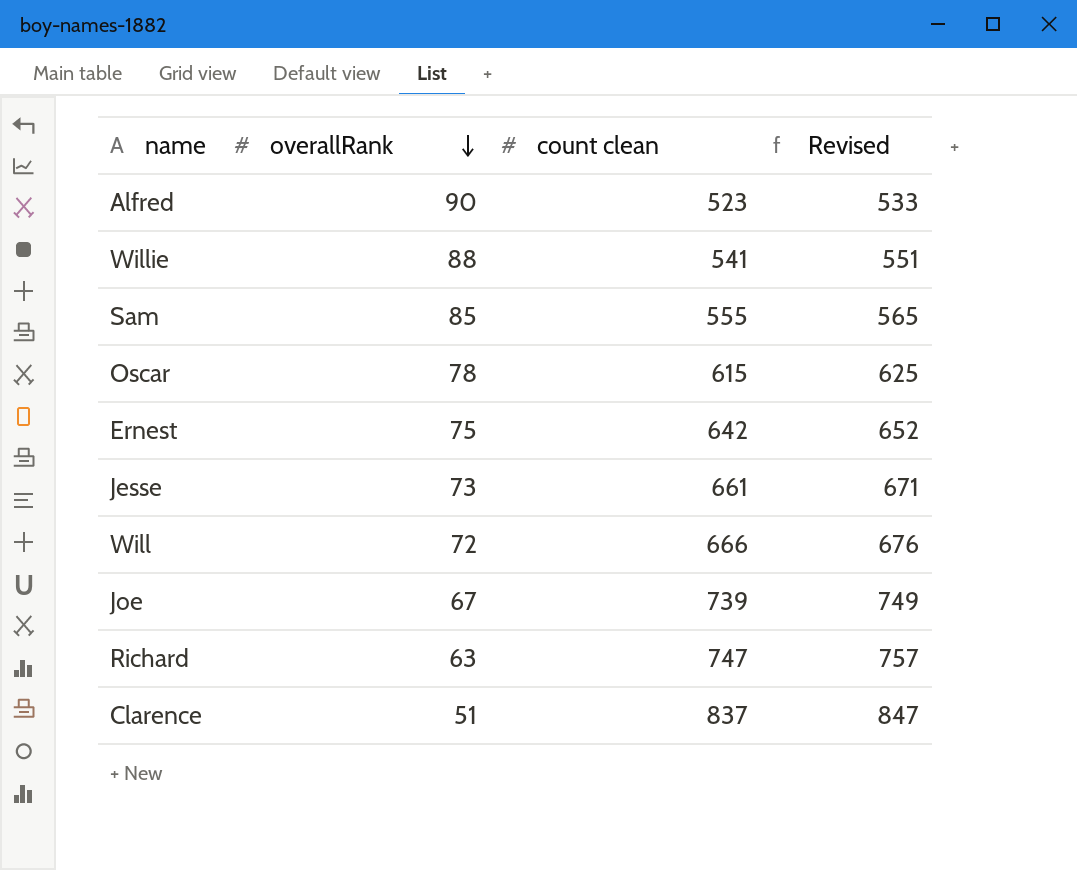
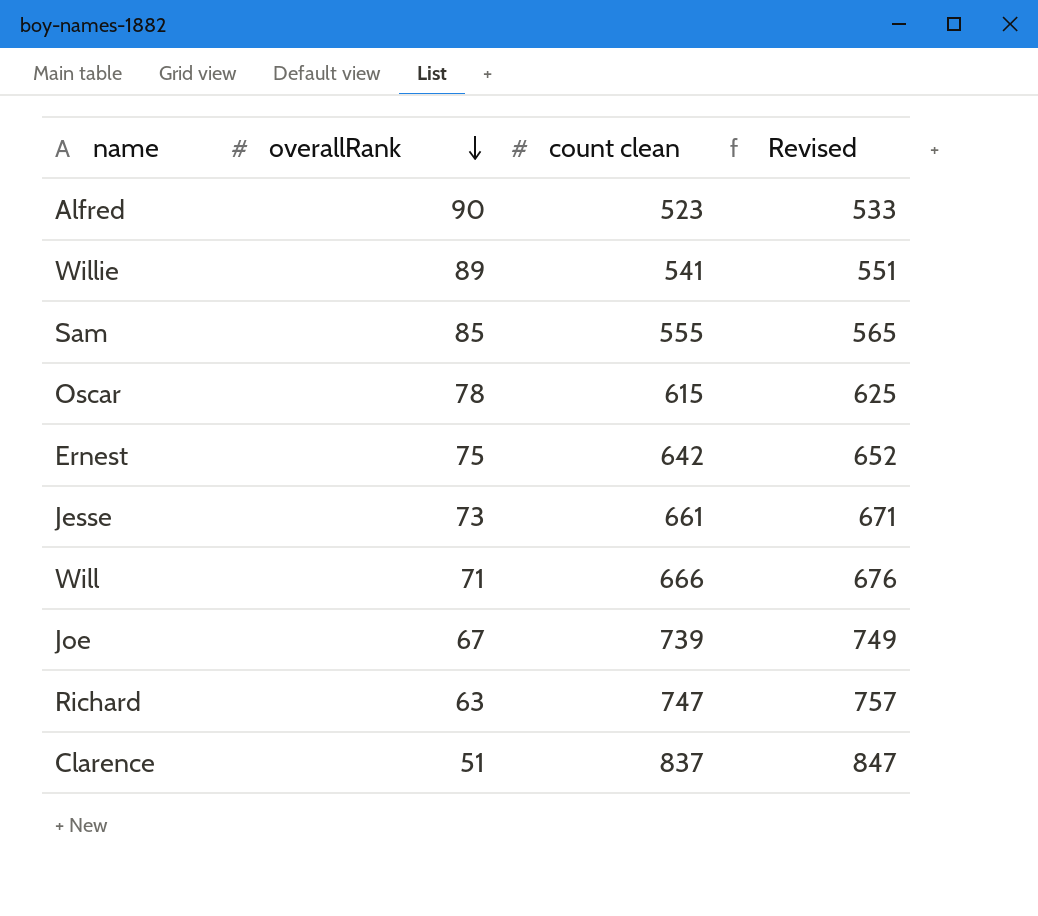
Willie | overallRank: 88 -> 89
Will | overallRank: 72 -> 71

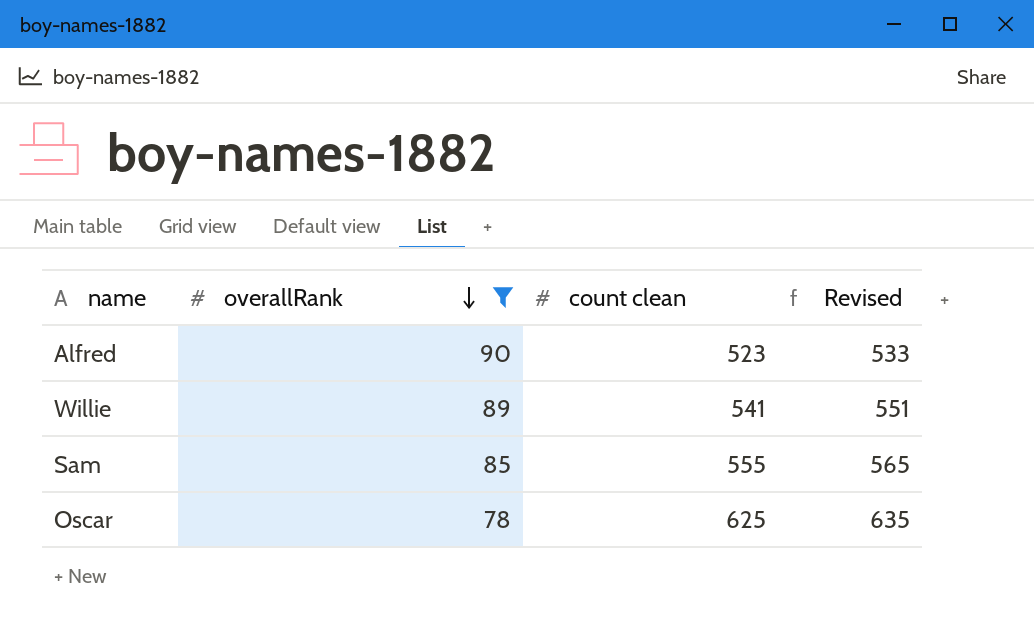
filter: none -> overallRank >= 78
Oscar | count clean: 615 -> 625
Oscar | Revised: 625 -> 635

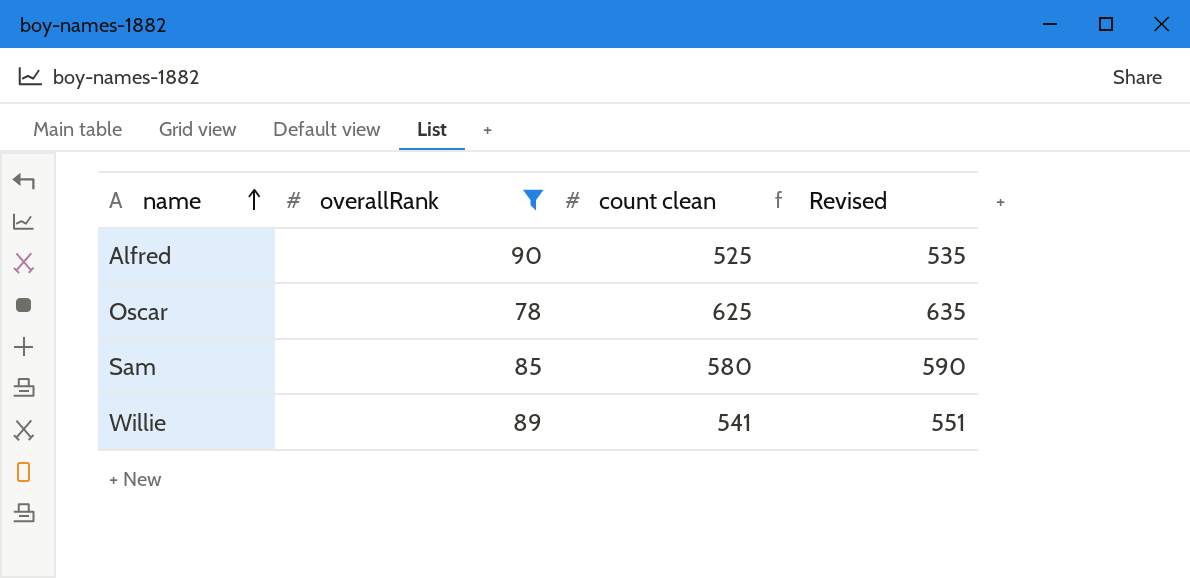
row order: overallRank descending -> name ascending
Alfred | count clean: 523 -> 525
Alfred | Revised: 533 -> 535
Sam | count clean: 555 -> 580
Sam | Revised: 565 -> 590

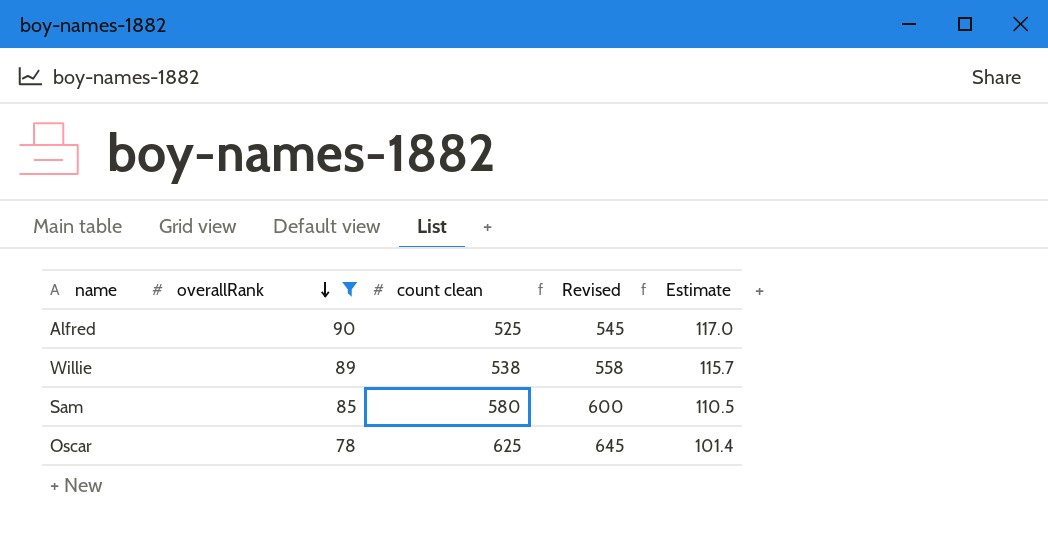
row order: name ascending -> overallRank descending
column Revised | formula: [count clean] + 10 -> [count clean] + 20
column Estimate | formula: none -> [overallRank] * 1.3
Willie | count clean: 541 -> 538

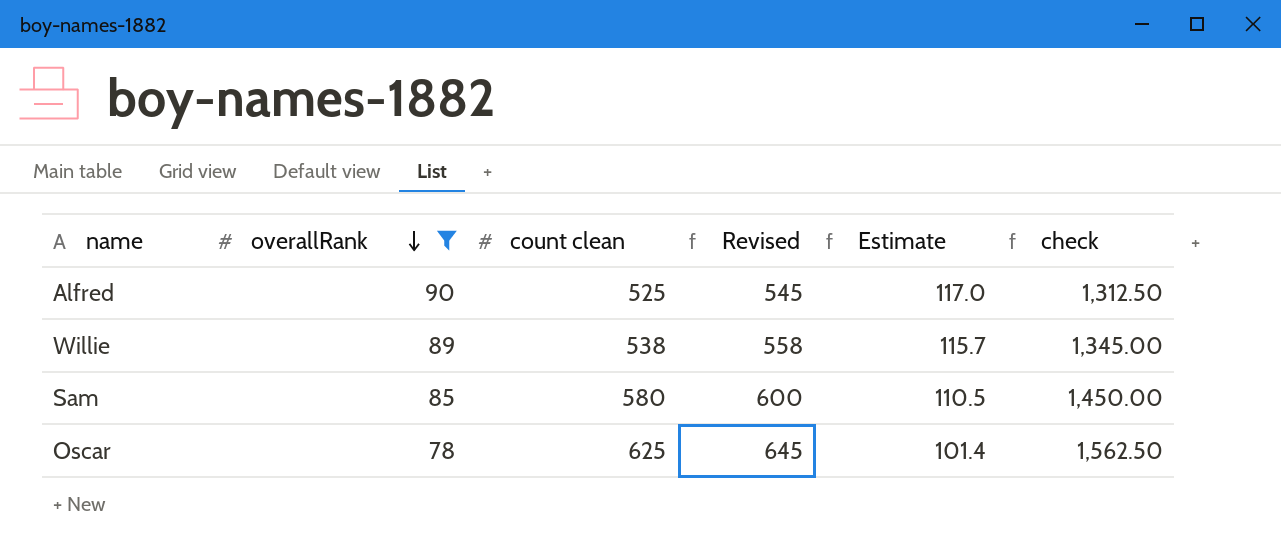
column check | formula: none -> [count clean] * 2.5

